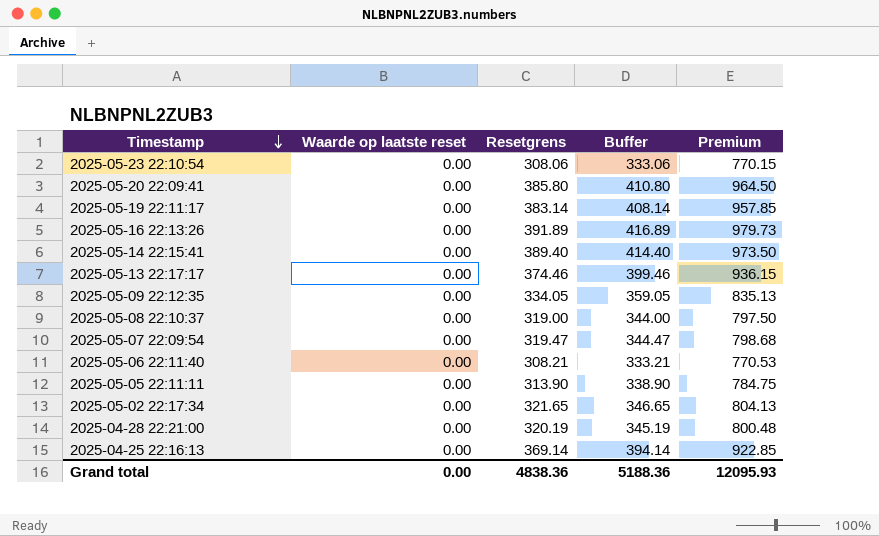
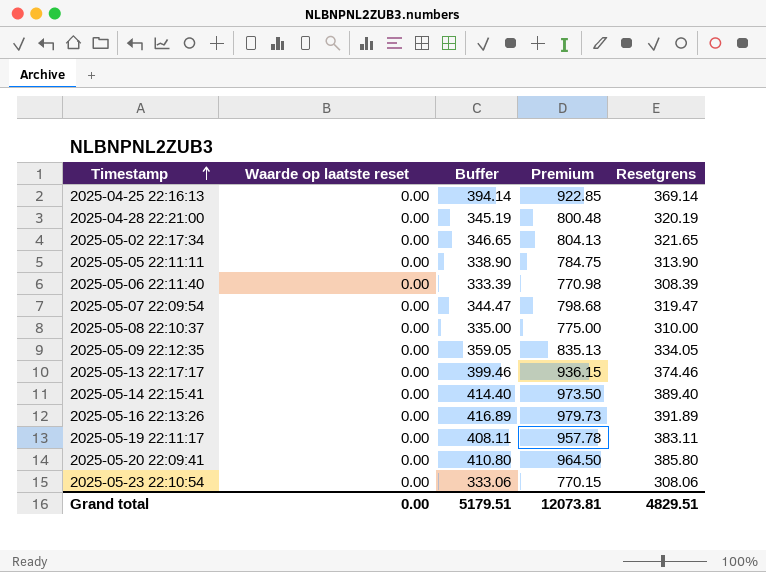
row order: Timestamp descending -> Timestamp ascending
column Resetgrens | position: 3 -> 5
2025-05-06 22:11:40 | Buffer: 333.21 -> 333.39
2025-05-06 22:11:40 | Premium: 770.53 -> 770.98
2025-05-06 22:11:40 | Resetgrens: 308.21 -> 308.39
2025-05-08 22:10:37 | Buffer: 344.00 -> 335.00
2025-05-08 22:10:37 | Premium: 797.50 -> 775.00
2025-05-08 22:10:37 | Resetgrens: 319.00 -> 310.00
2025-05-19 22:11:17 | Buffer: 408.14 -> 408.11
2025-05-19 22:11:17 | Premium: 957.85 -> 957.78
2025-05-19 22:11:17 | Resetgrens: 383.14 -> 383.11
Grand total | Buffer: 5188.36 -> 5179.51
Grand total | Premium: 12095.93 -> 12073.81
Grand total | Resetgrens: 4838.36 -> 4829.51

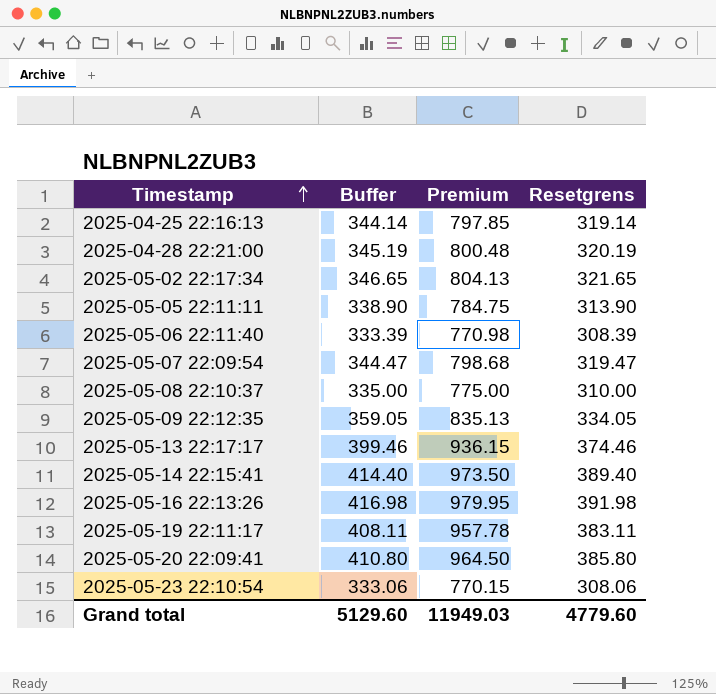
column Waarde op laatste reset | position: 2 -> none
2025-04-25 22:16:13 | Buffer: 394.14 -> 344.14
2025-04-25 22:16:13 | Premium: 922.85 -> 797.85
2025-04-25 22:16:13 | Resetgrens: 369.14 -> 319.14
2025-05-16 22:13:26 | Buffer: 416.89 -> 416.98
2025-05-16 22:13:26 | Premium: 979.73 -> 979.95
2025-05-16 22:13:26 | Resetgrens: 391.89 -> 391.98
Grand total | Buffer: 5179.51 -> 5129.60
Grand total | Premium: 12073.81 -> 11949.03
Grand total | Resetgrens: 4829.51 -> 4779.60

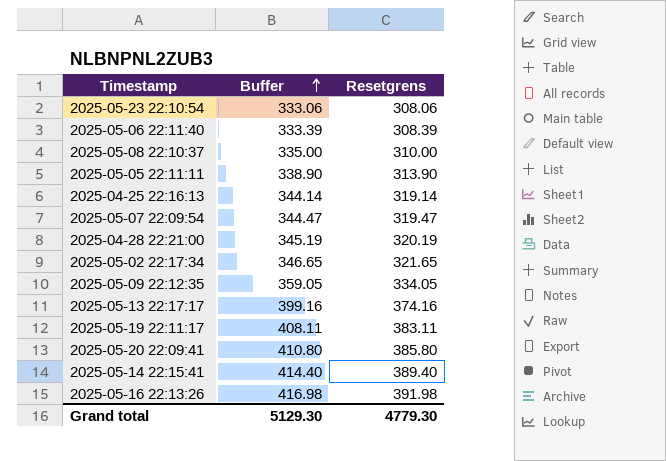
row order: Timestamp ascending -> Buffer ascending
column Premium | formula: [Resetgrens] * 2.5 -> none
2025-05-13 22:17:17 | Buffer: 399.46 -> 399.16
2025-05-13 22:17:17 | Resetgrens: 374.46 -> 374.16
Grand total | Buffer: 5129.60 -> 5129.30
Grand total | Resetgrens: 4779.60 -> 4779.30

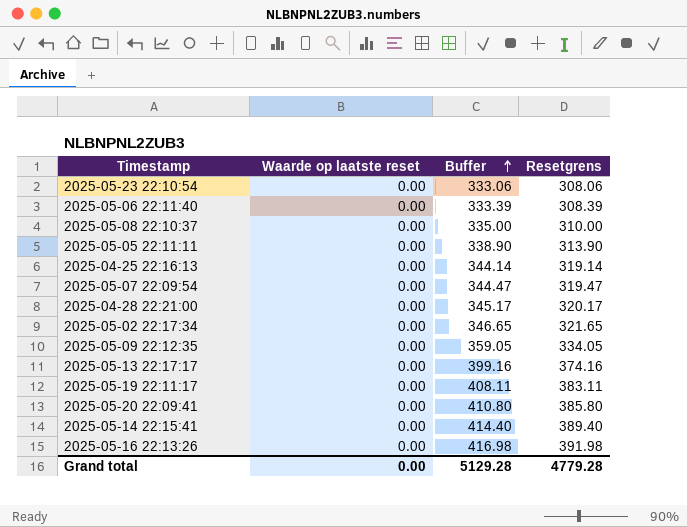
column Waarde op laatste reset | position: none -> 2
2025-04-28 22:21:00 | Buffer: 345.19 -> 345.17
2025-04-28 22:21:00 | Resetgrens: 320.19 -> 320.17
Grand total | Buffer: 5129.30 -> 5129.28
Grand total | Resetgrens: 4779.30 -> 4779.28

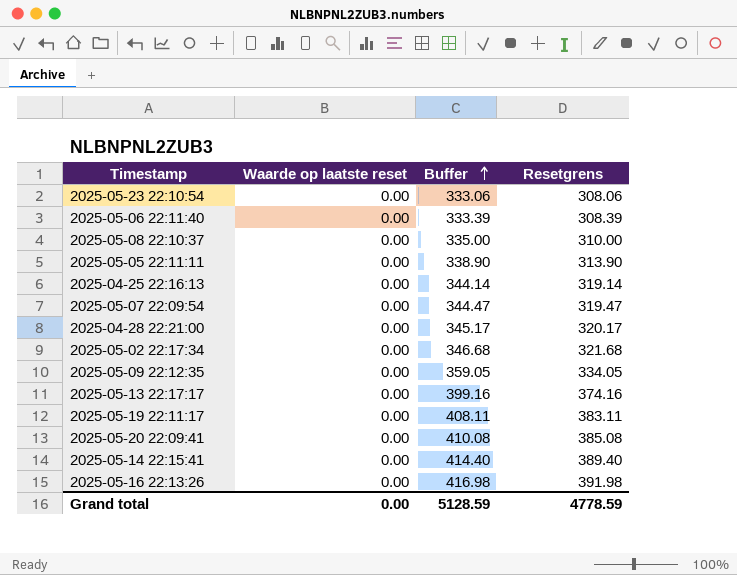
2025-05-02 22:17:34 | Buffer: 346.65 -> 346.68
2025-05-02 22:17:34 | Resetgrens: 321.65 -> 321.68
2025-05-20 22:09:41 | Buffer: 410.80 -> 410.08
2025-05-20 22:09:41 | Resetgrens: 385.80 -> 385.08
Grand total | Buffer: 5129.28 -> 5128.59
Grand total | Resetgrens: 4779.28 -> 4778.59

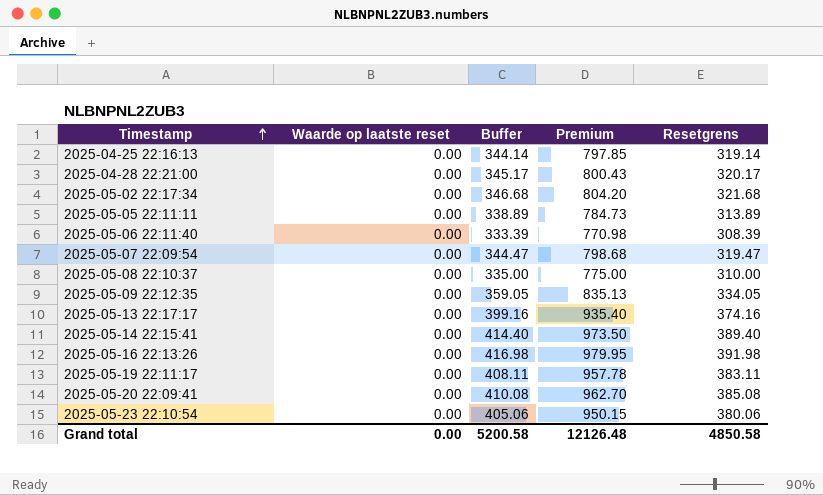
row order: Buffer ascending -> Timestamp ascending
column Premium | formula: none -> [Resetgrens] * 2.5
2025-05-05 22:11:11 | Buffer: 338.90 -> 338.89
2025-05-05 22:11:11 | Resetgrens: 313.90 -> 313.89
2025-05-23 22:10:54 | Buffer: 333.06 -> 405.06
2025-05-23 22:10:54 | Resetgrens: 308.06 -> 380.06
Grand total | Buffer: 5128.59 -> 5200.58
Grand total | Resetgrens: 4778.59 -> 4850.58

